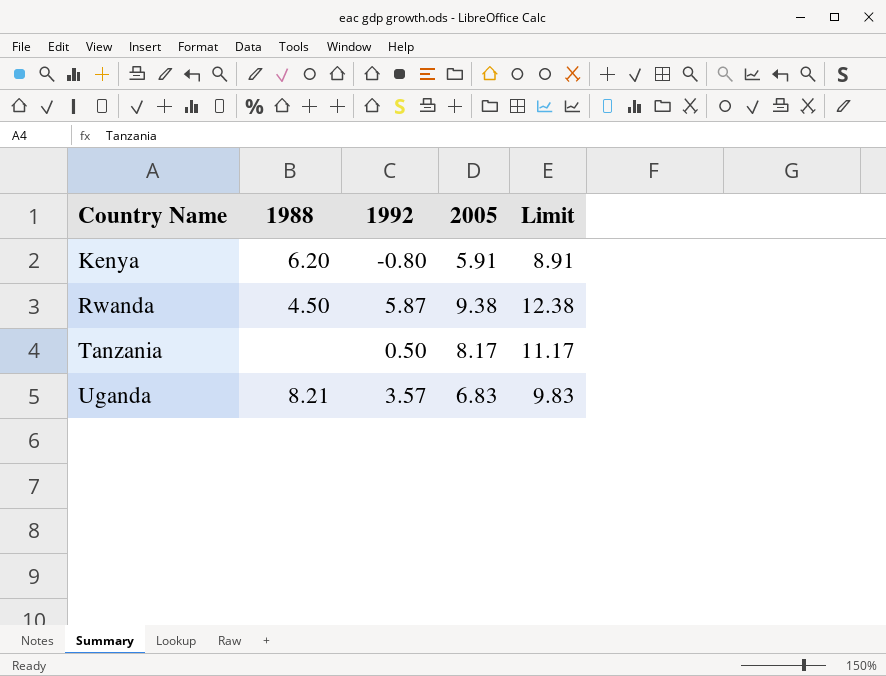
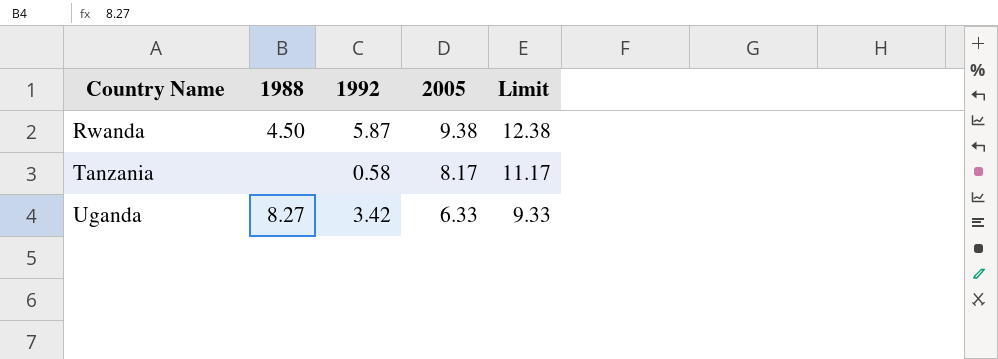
row Kenya: 6.20 | -0.80 | 5.91 | 8.91 -> none
Tanzania | 1992: 0.50 -> 0.58
Uganda | 1988: 8.21 -> 8.27
Uganda | 1992: 3.57 -> 3.42
Uganda | 2005: 6.83 -> 6.33
Uganda | Limit: 9.83 -> 9.33

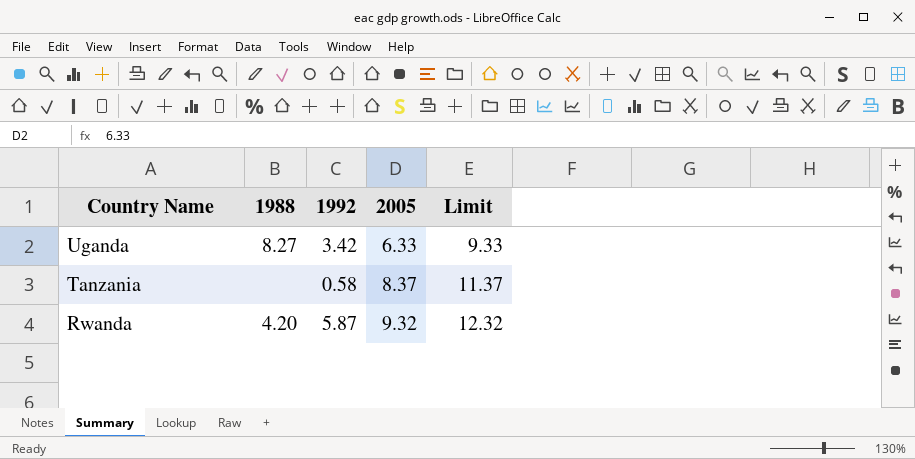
row order: Country Name ascending -> Country Name descending
Tanzania | 2005: 8.17 -> 8.37
Tanzania | Limit: 11.17 -> 11.37
Rwanda | 1988: 4.50 -> 4.20
Rwanda | 2005: 9.38 -> 9.32
Rwanda | Limit: 12.38 -> 12.32

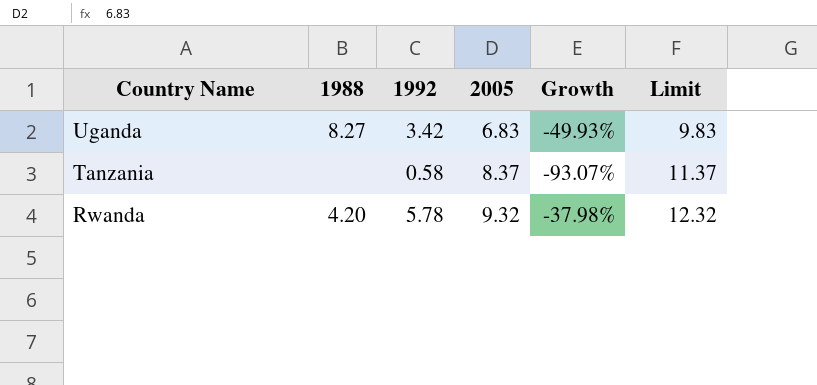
column Growth | formula: none -> ([1992] - [2005]) / [2005]
Uganda | 2005: 6.33 -> 6.83
Uganda | Limit: 9.33 -> 9.83
Rwanda | 1992: 5.87 -> 5.78

